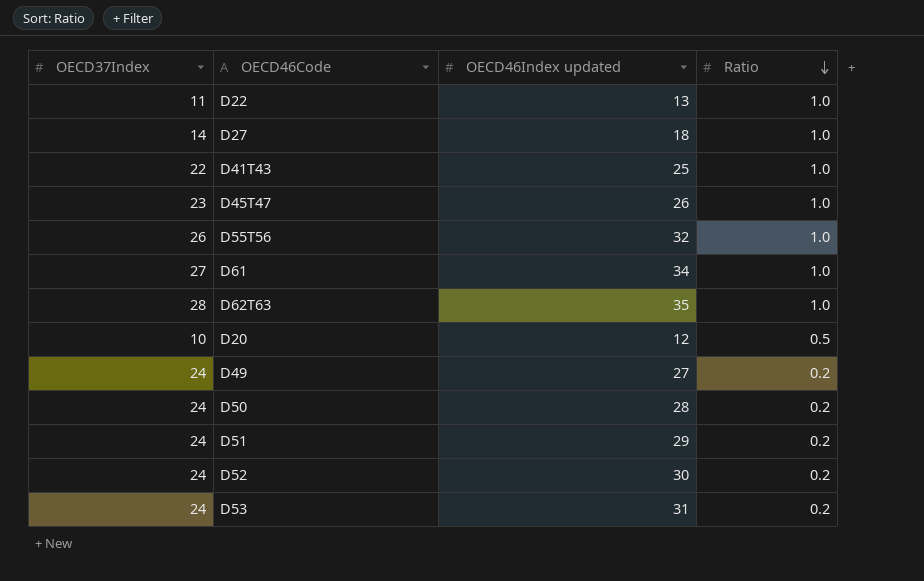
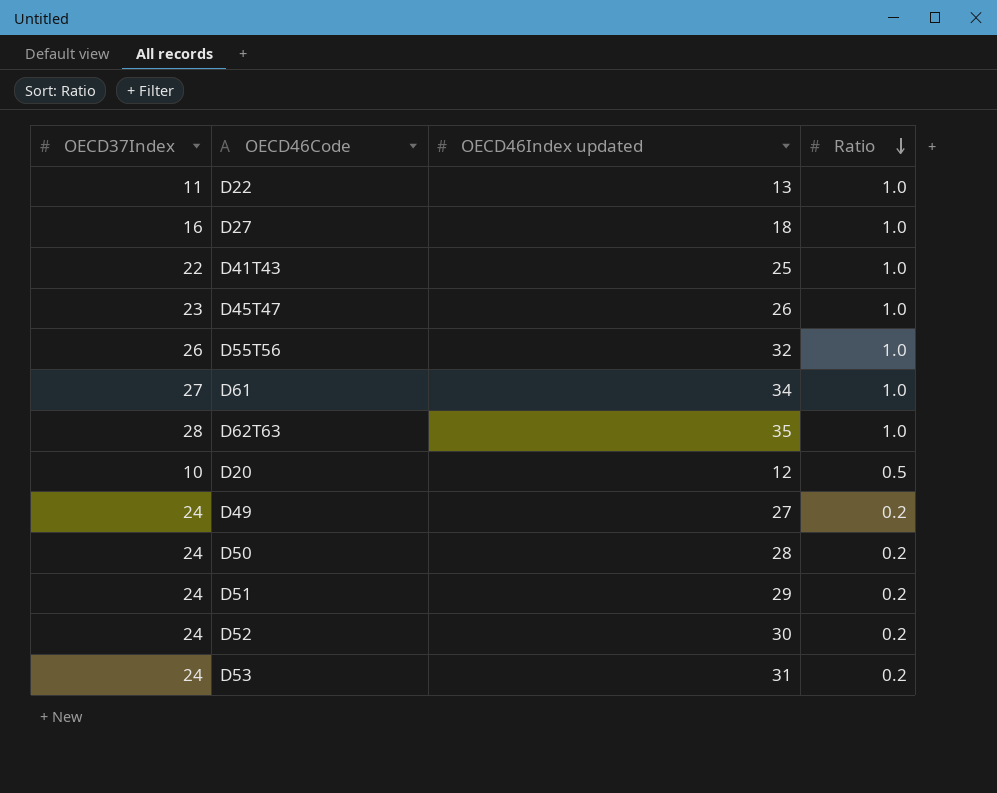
D27 | OECD37Index: 14 -> 16

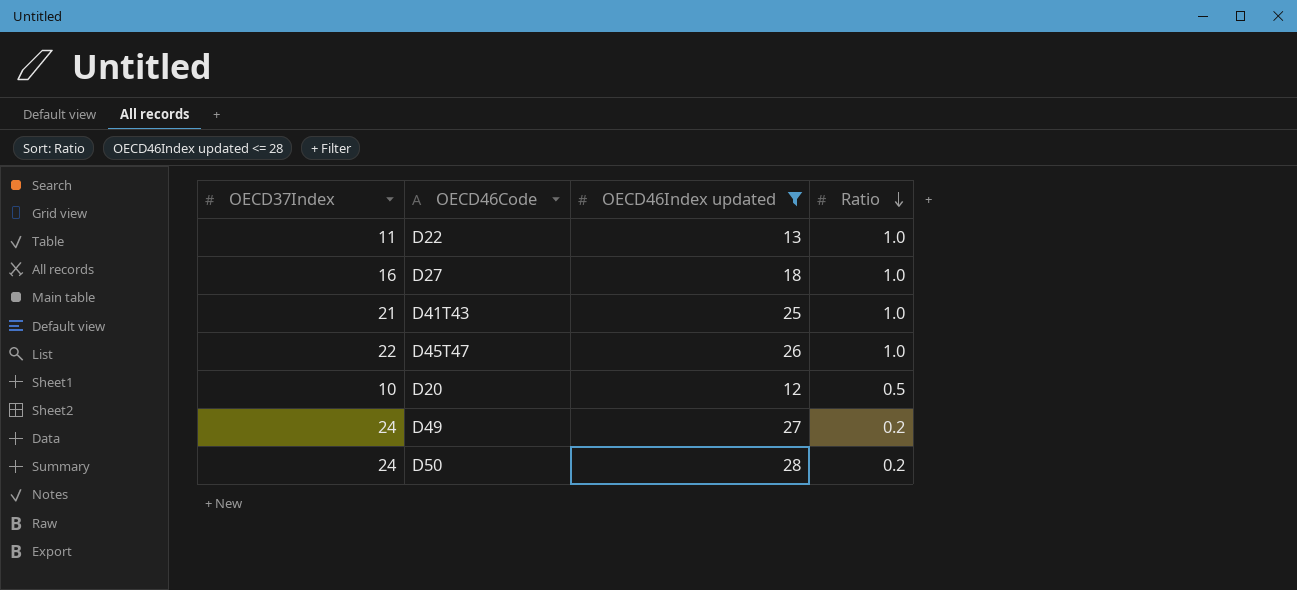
filter: none -> OECD46Index updated <= 28
D41T43 | OECD37Index: 22 -> 21
D45T47 | OECD37Index: 23 -> 22

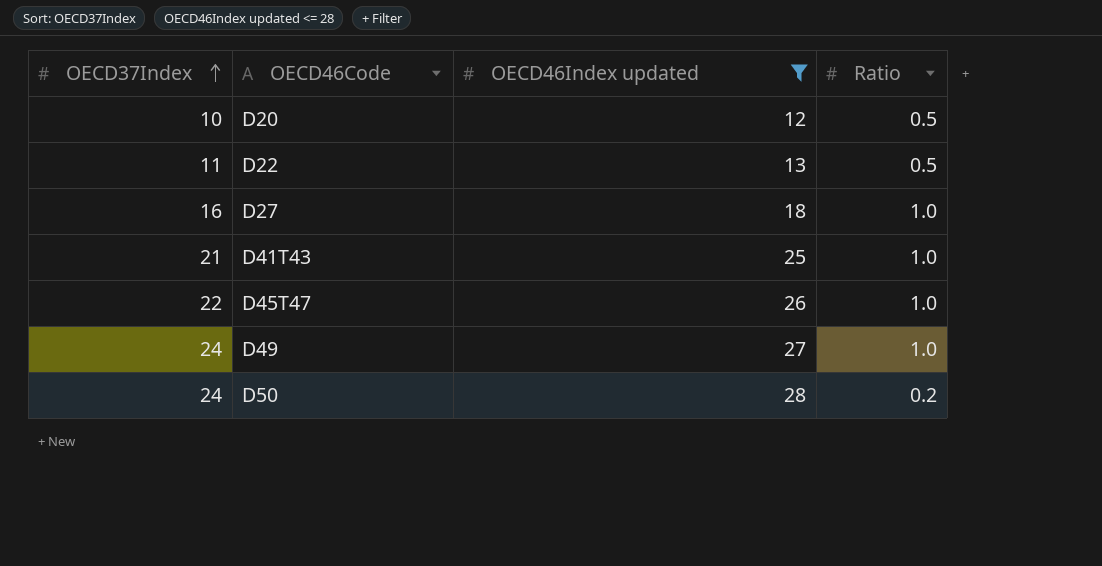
row order: Ratio descending -> OECD37Index ascending
D22 | Ratio: 1.0 -> 0.5
D49 | Ratio: 0.2 -> 1.0

